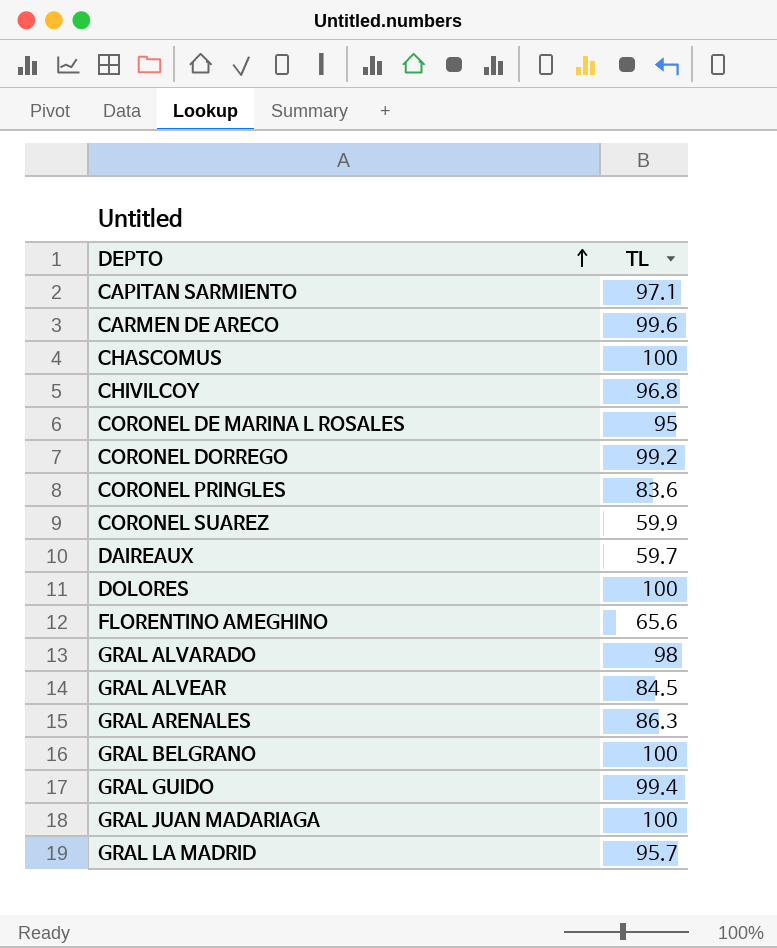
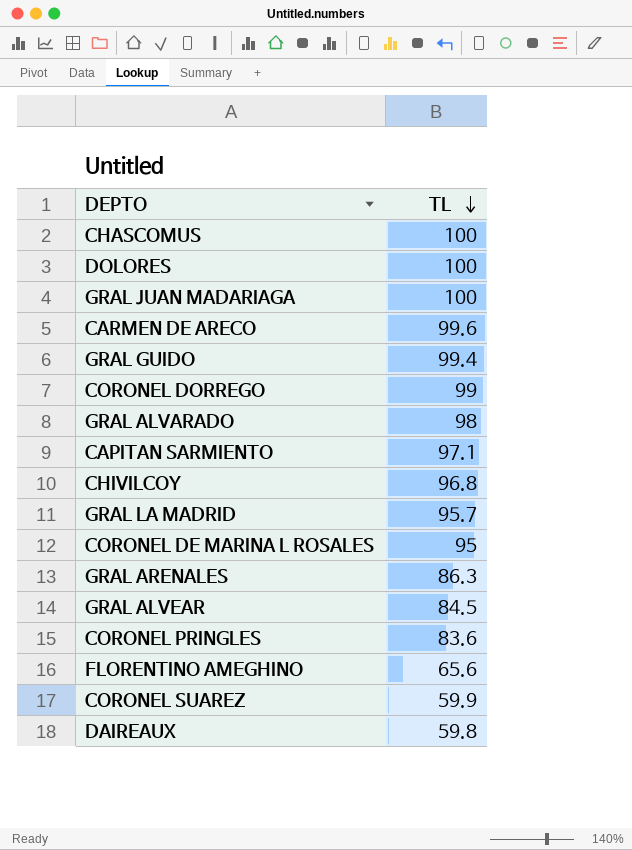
row order: DEPTO ascending -> TL descending
row GRAL BELGRANO: 100 -> none
CORONEL DORREGO | TL: 99.2 -> 99
DAIREAUX | TL: 59.7 -> 59.8

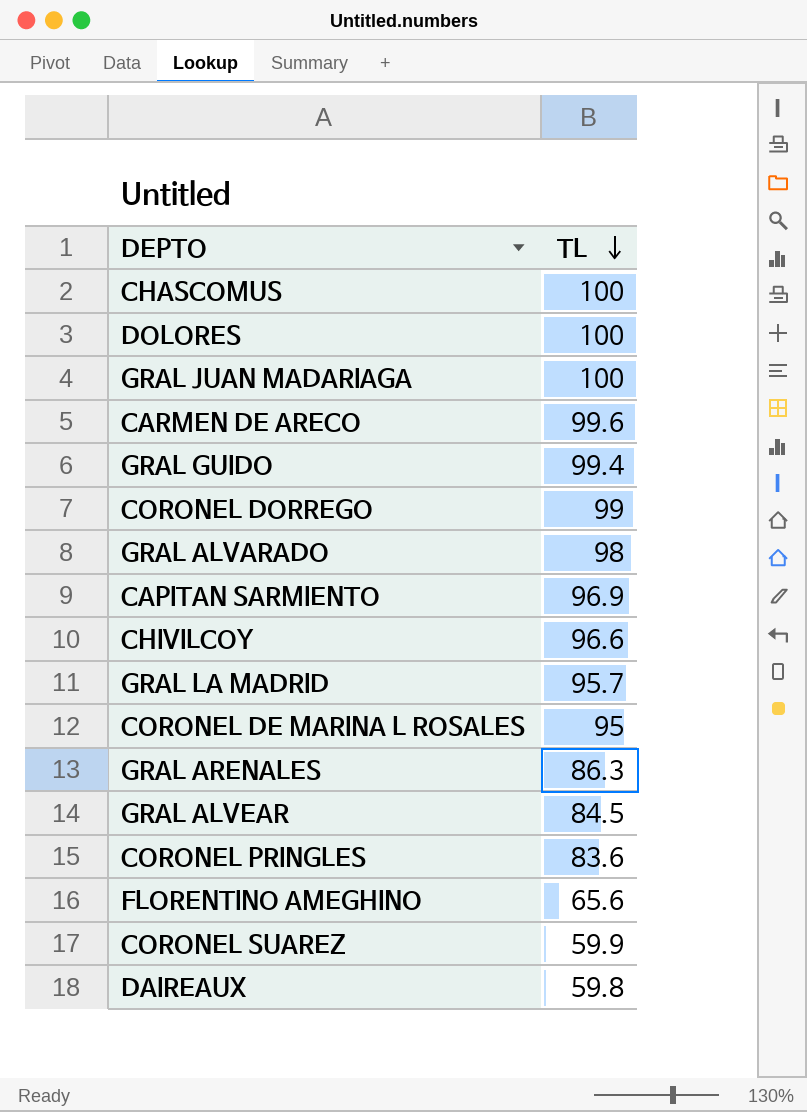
CAPITAN SARMIENTO | TL: 97.1 -> 96.9
CHIVILCOY | TL: 96.8 -> 96.6

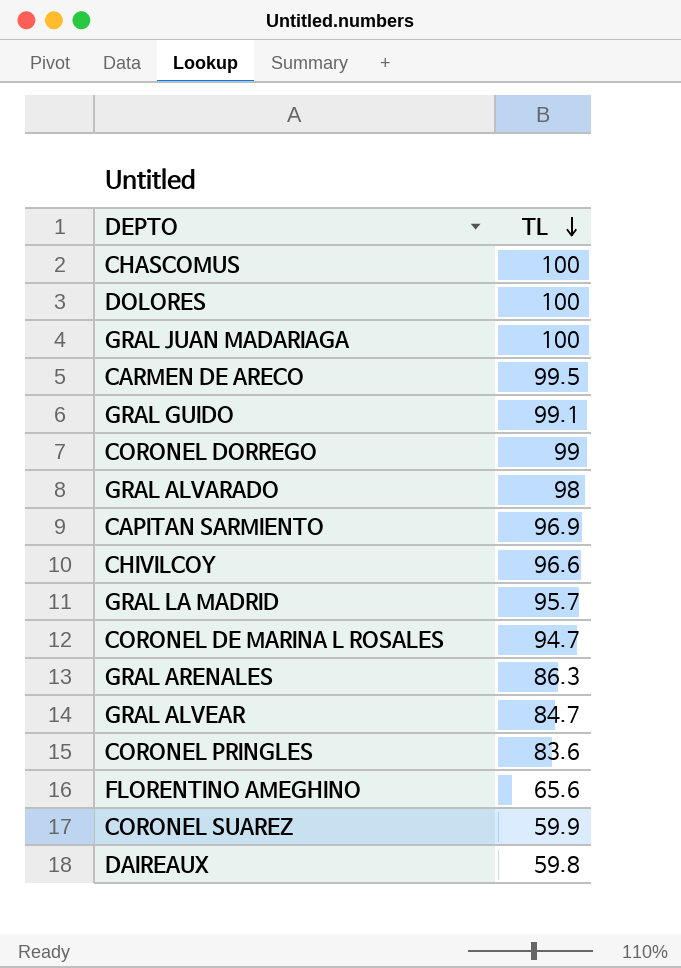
CARMEN DE ARECO | TL: 99.6 -> 99.5
GRAL GUIDO | TL: 99.4 -> 99.1
CORONEL DE MARINA L ROSALES | TL: 95 -> 94.7
GRAL ALVEAR | TL: 84.5 -> 84.7

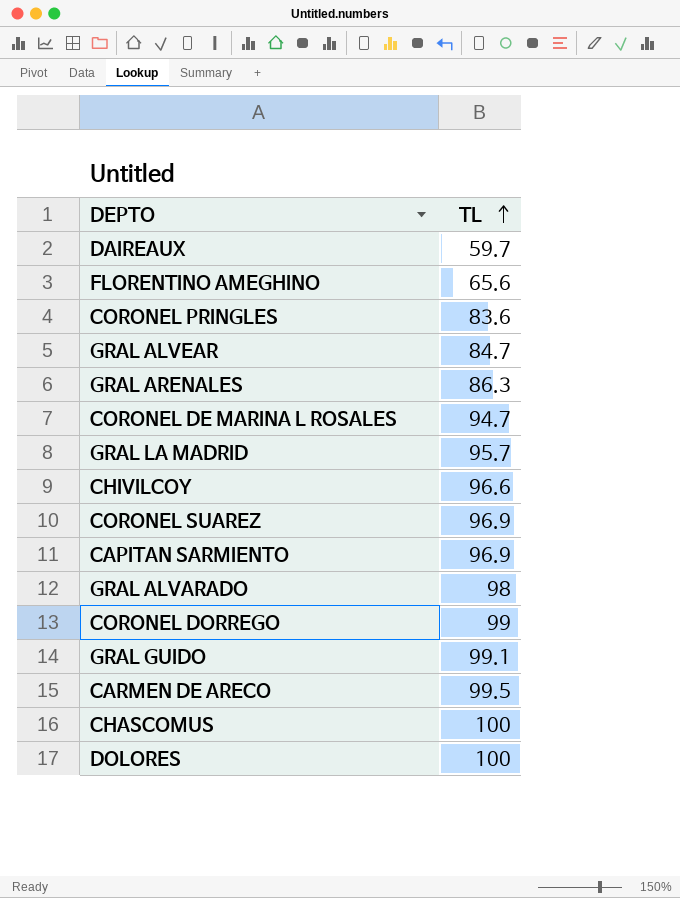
row order: TL descending -> TL ascending
row GRAL JUAN MADARIAGA: 100 -> none
DAIREAUX | TL: 59.8 -> 59.7
CORONEL SUAREZ | TL: 59.9 -> 96.9

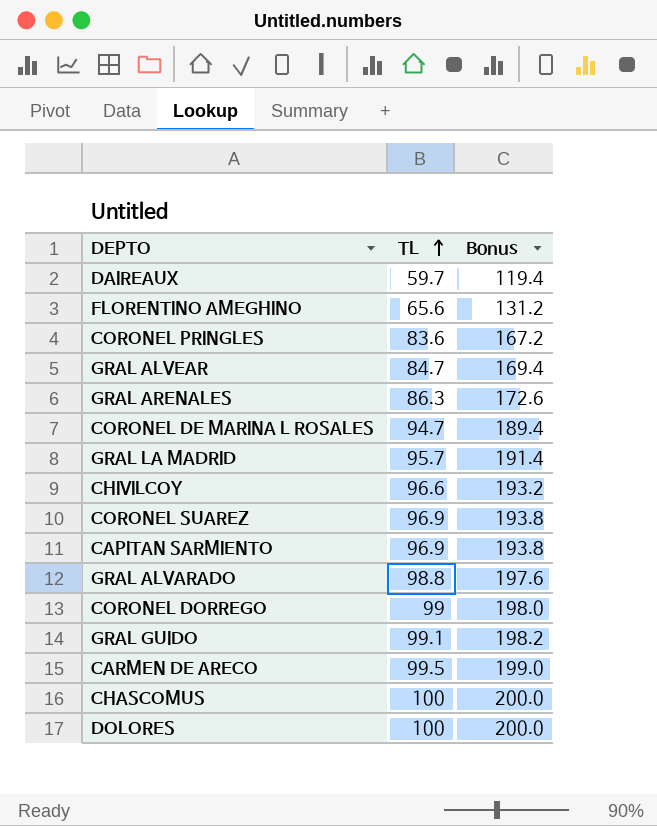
column Bonus | formula: none -> [TL] * 2
GRAL ALVARADO | TL: 98 -> 98.8

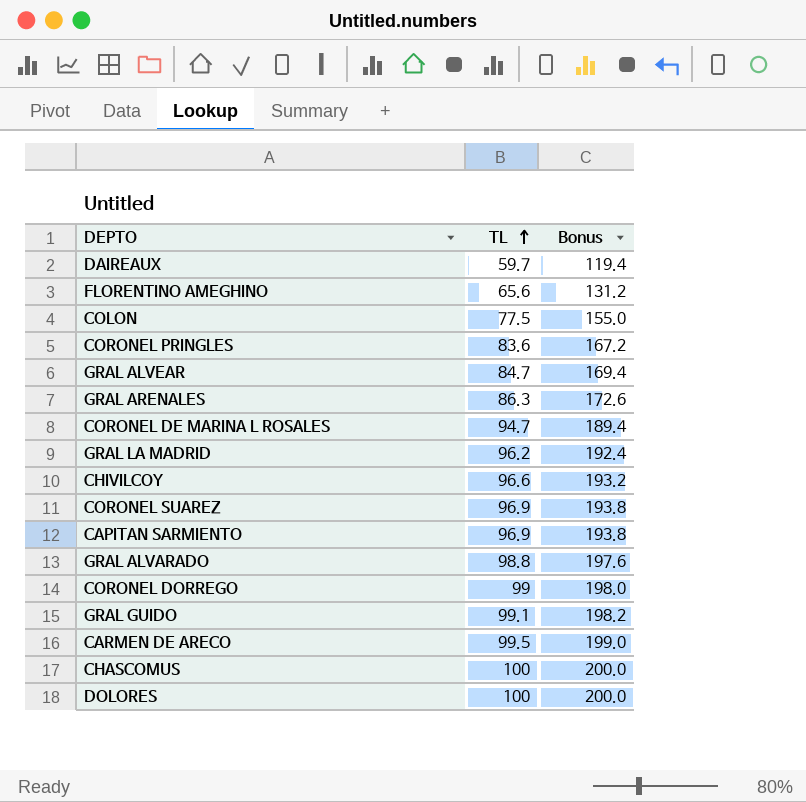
row COLON: none -> 77.5 | 155.0
GRAL LA MADRID | TL: 95.7 -> 96.2
GRAL LA MADRID | Bonus: 191.4 -> 192.4

